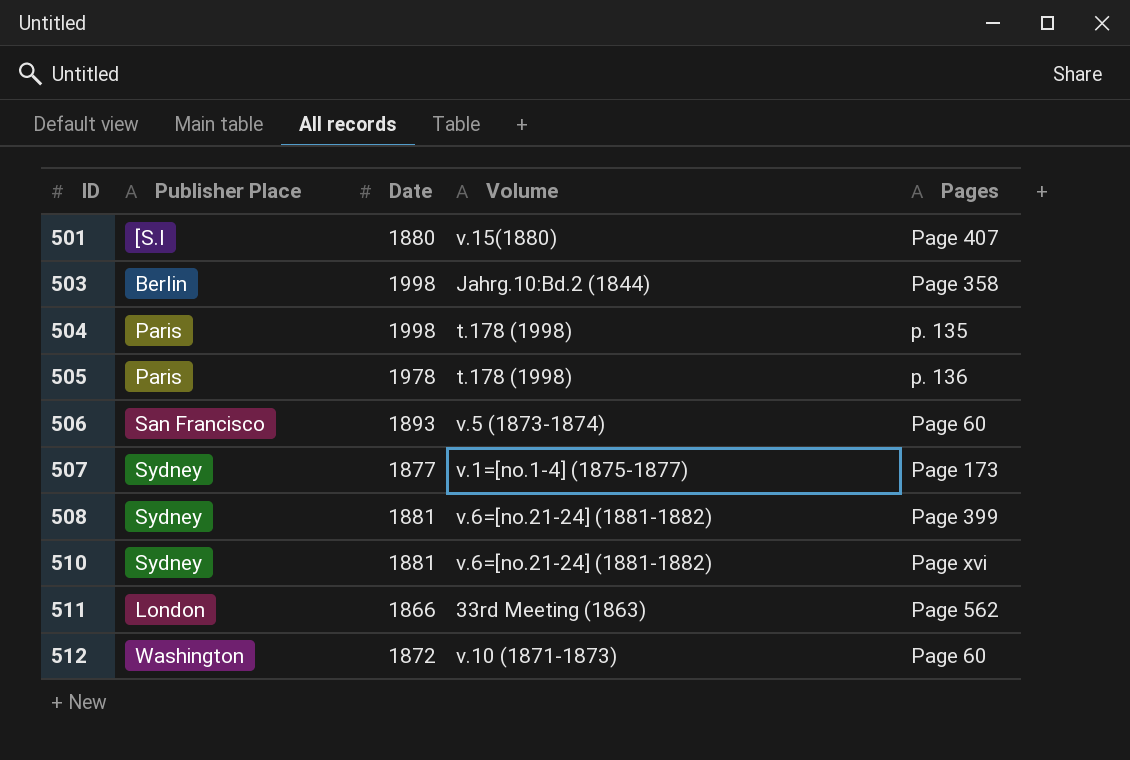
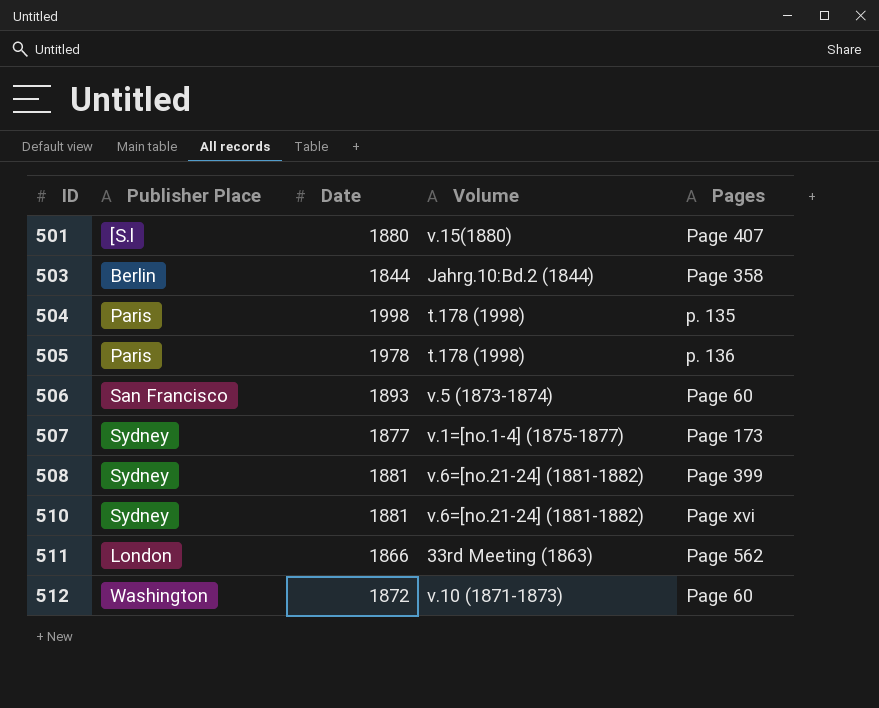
503 | Date: 1998 -> 1844

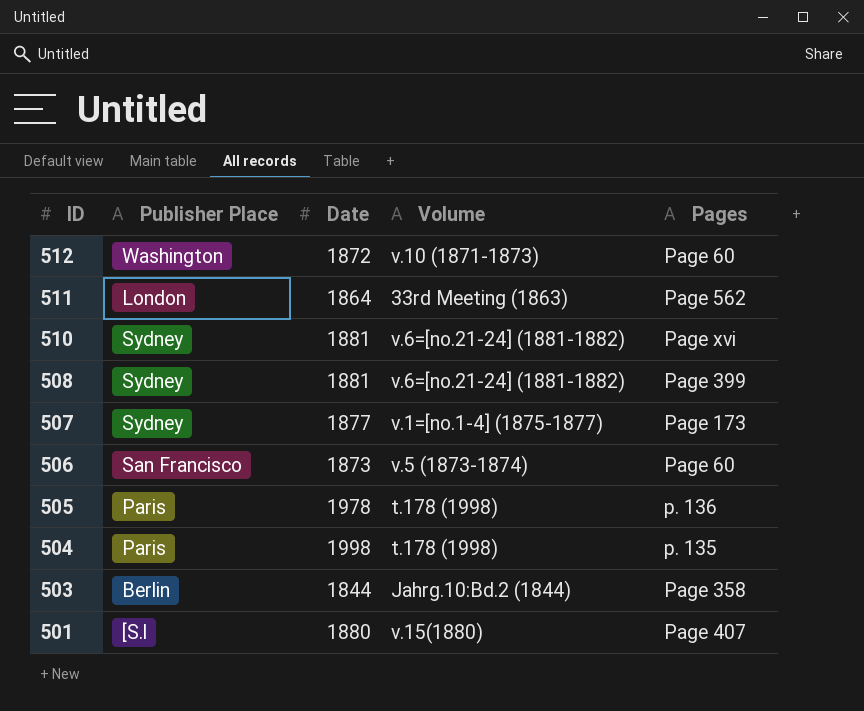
row order: ID ascending -> ID descending
511 | Date: 1866 -> 1864
506 | Date: 1893 -> 1873

